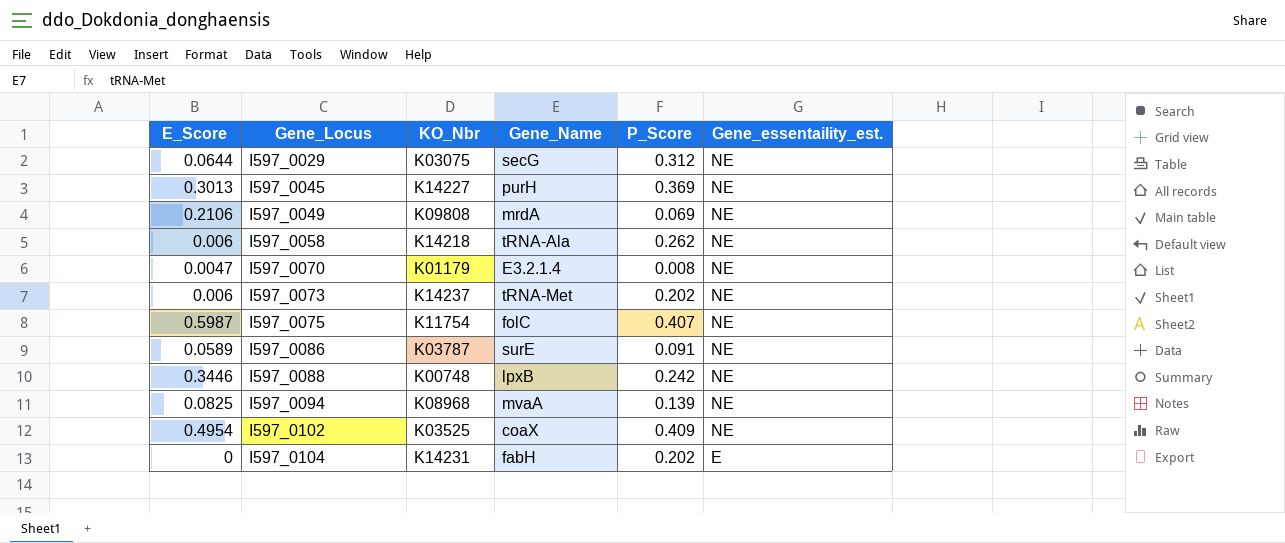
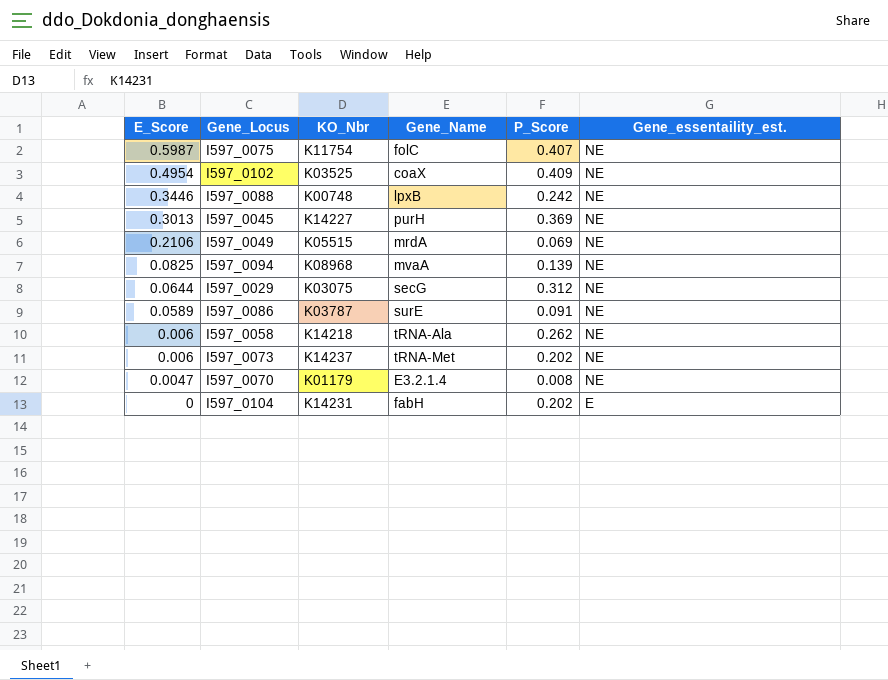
row order: Gene_Locus ascending -> E_Score descending
I597_0049 | KO_Nbr: K09808 -> K05515

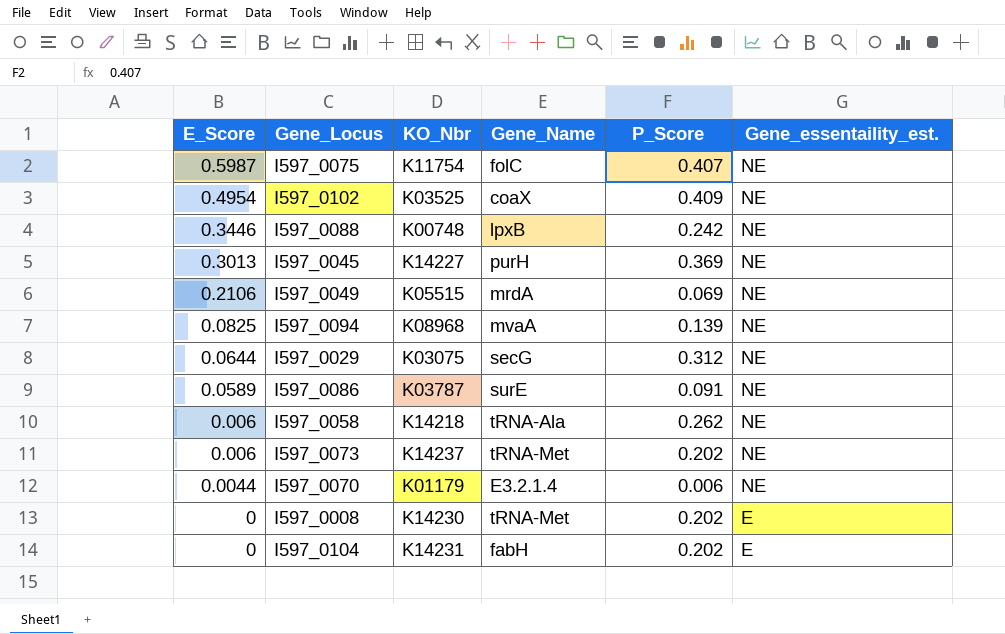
I597_0070 | E_Score: 0.0047 -> 0.0044
I597_0070 | P_Score: 0.008 -> 0.006
row I597_0008: none -> 0 | K14230 | tRNA-Met | 0.202 | E

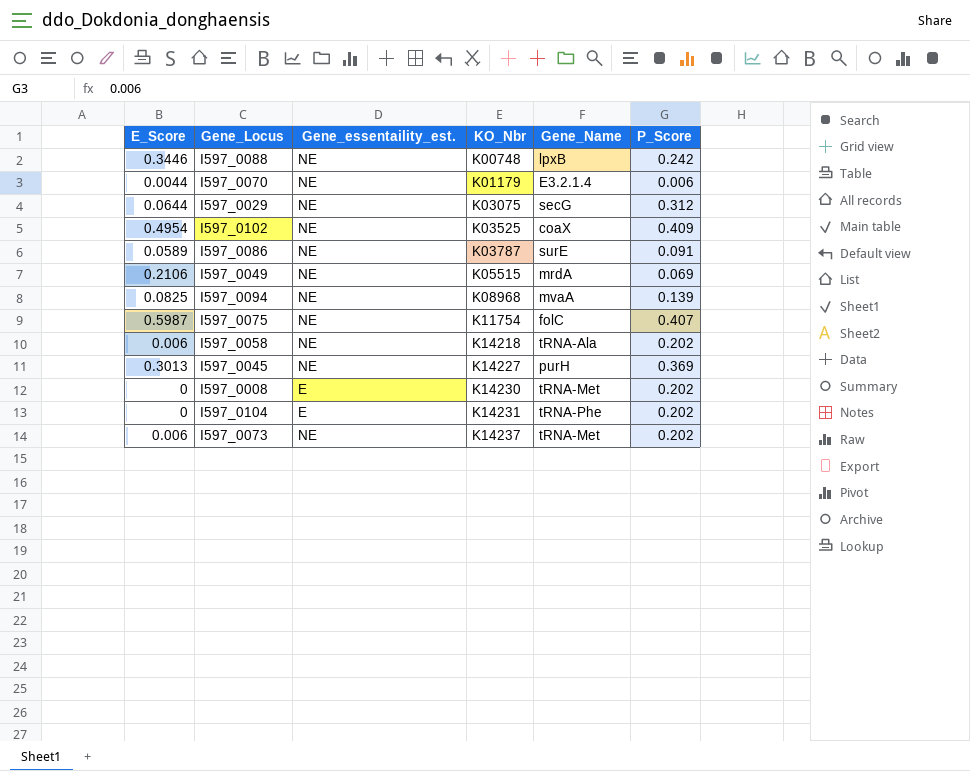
row order: E_Score descending -> KO_Nbr ascending
column Gene_essentaility_est. | position: 6 -> 3
I597_0058 | P_Score: 0.262 -> 0.202
I597_0104 | Gene_Name: fabH -> tRNA-Phe

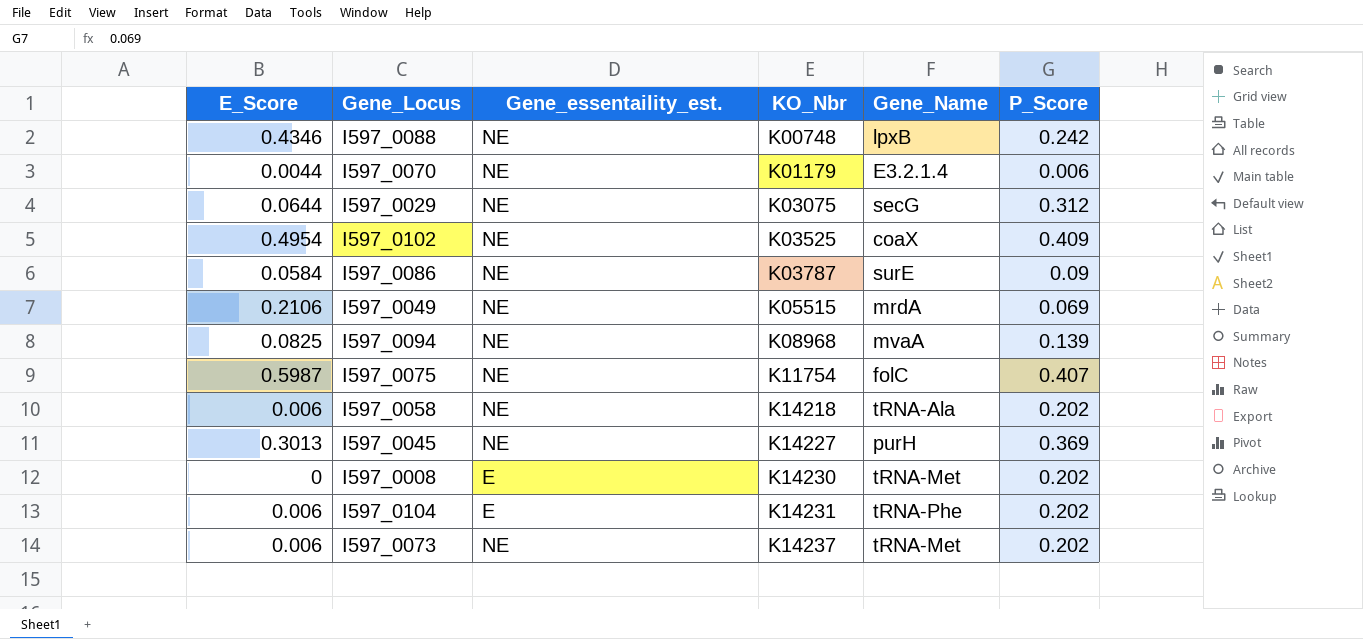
I597_0088 | E_Score: 0.3446 -> 0.4346
I597_0086 | E_Score: 0.0589 -> 0.0584
I597_0086 | P_Score: 0.091 -> 0.09
I597_0104 | E_Score: 0 -> 0.006

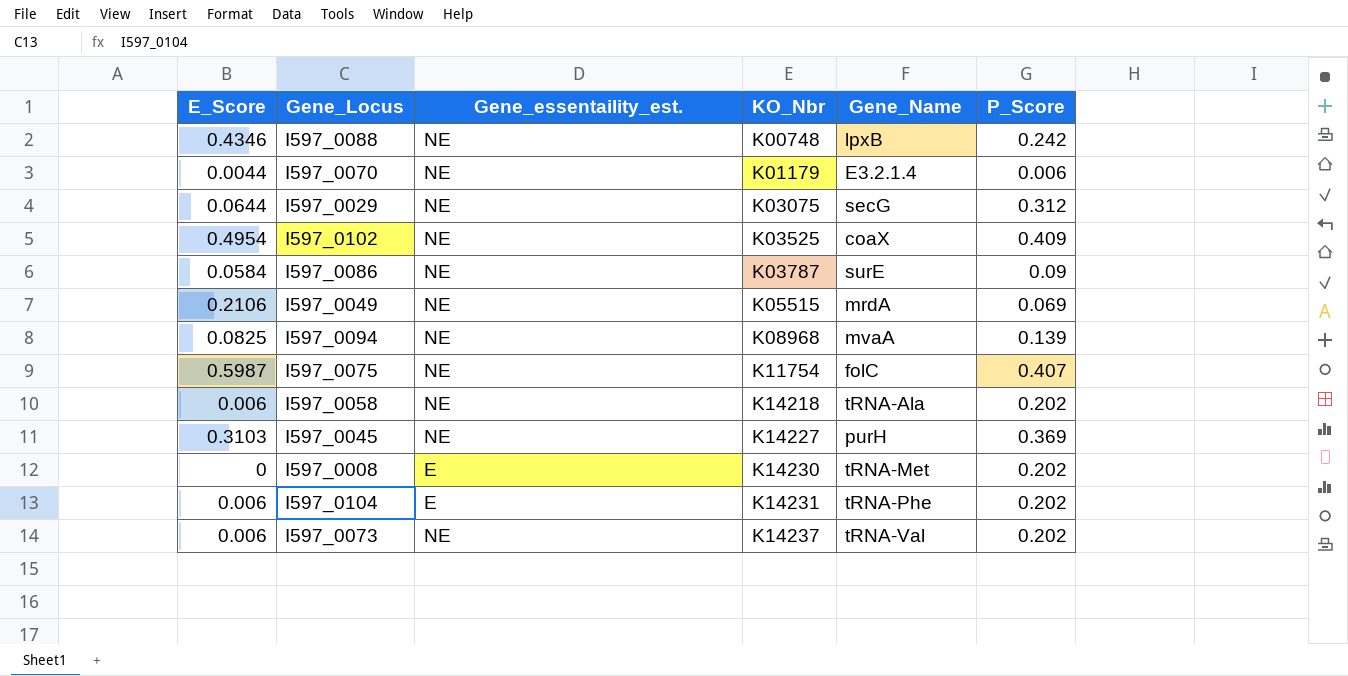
I597_0045 | E_Score: 0.3013 -> 0.3103
I597_0073 | Gene_Name: tRNA-Met -> tRNA-Val

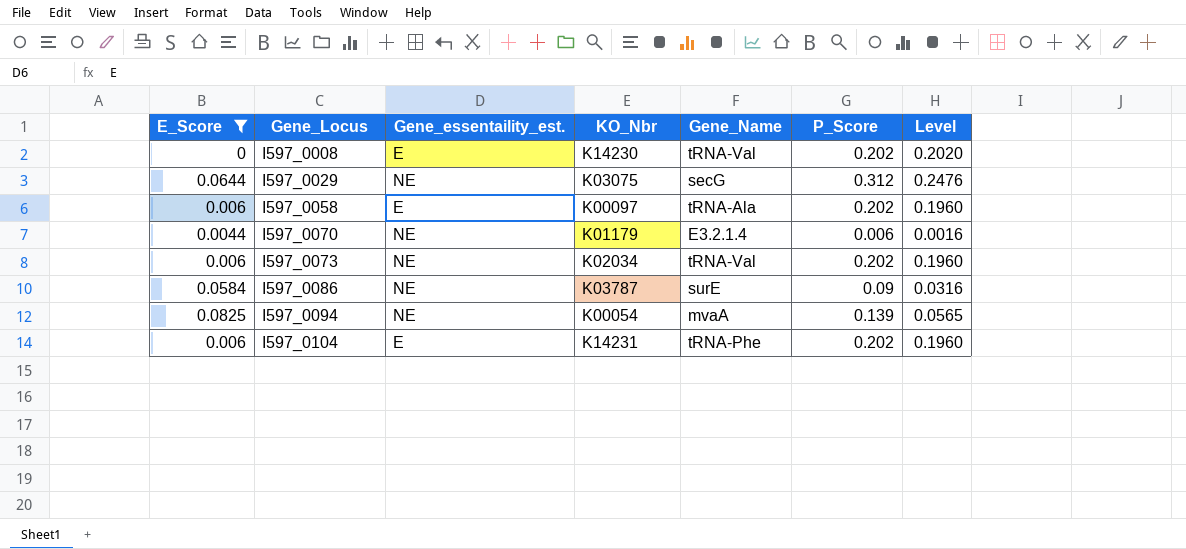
filter: none -> E_Score <= 0.0825
row order: KO_Nbr ascending -> Gene_Locus ascending
column Level | formula: none -> [P_Score] - [E_Score]
I597_0008 | Gene_Name: tRNA-Met -> tRNA-Val
I597_0058 | Gene_essentaility_est.: NE -> E
I597_0058 | KO_Nbr: K14218 -> K00097
I597_0073 | KO_Nbr: K14237 -> K02034
I597_0094 | KO_Nbr: K08968 -> K00054

